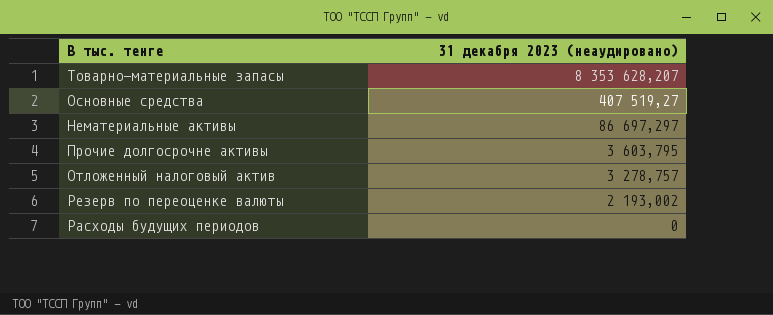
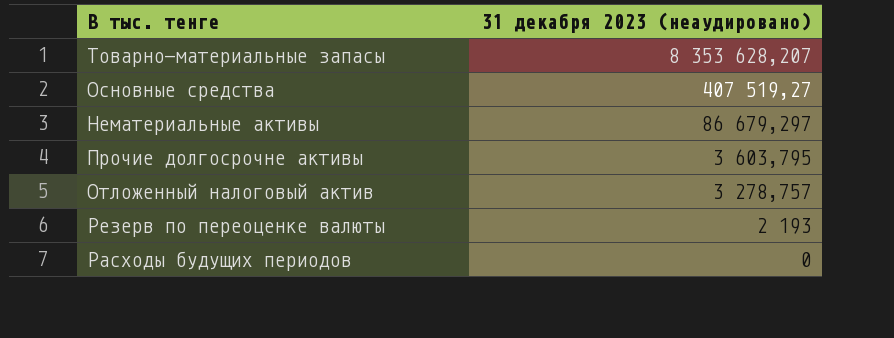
Нематериальные активы | 31 декабря 2023 (неаудировано): 86 697,297 -> 86 679,297
Резерв по переоценке валюты | 31 декабря 2023 (неаудировано): 2 193,002 -> 2 193

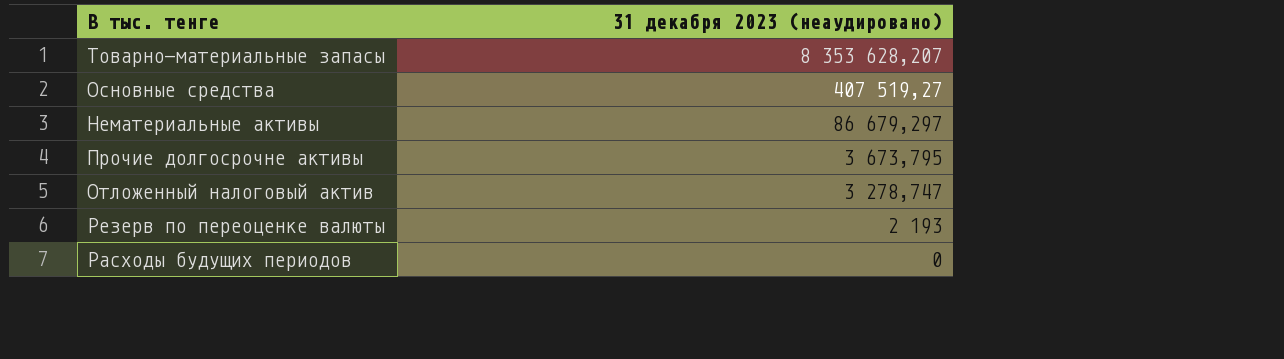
Прочие долгосрочне активы | 31 декабря 2023 (неаудировано): 3 603,795 -> 3 673,795
Отложенный налоговый актив | 31 декабря 2023 (неаудировано): 3 278,757 -> 3 278,747

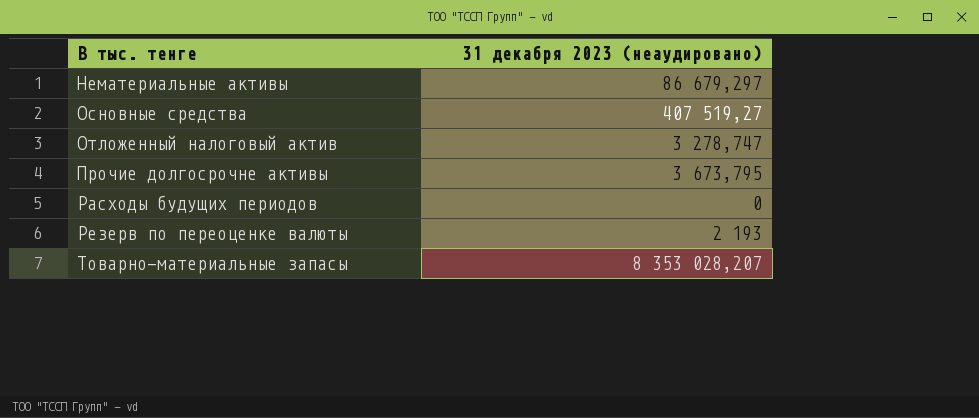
row order: 31 декабря 2023 (неаудировано) descending -> В тыс. тенге ascending
Товарно-материальные запасы | 31 декабря 2023 (неаудировано): 8 353 628,207 -> 8 353 028,207

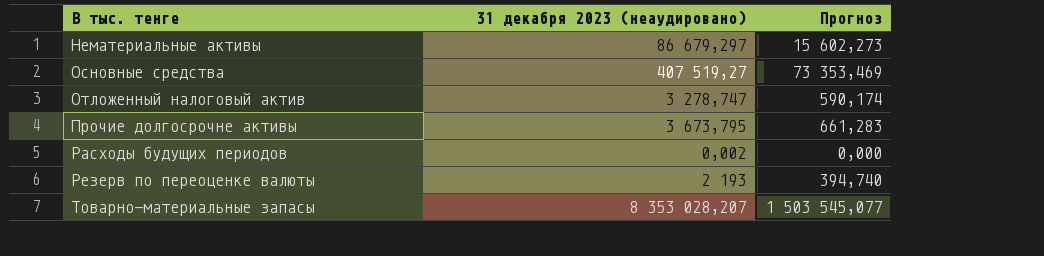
column Прогноз | formula: none -> [31 декабря 2023 (неаудировано)] * 0,18
Расходы будущих периодов | 31 декабря 2023 (неаудировано): 0 -> 0,002

